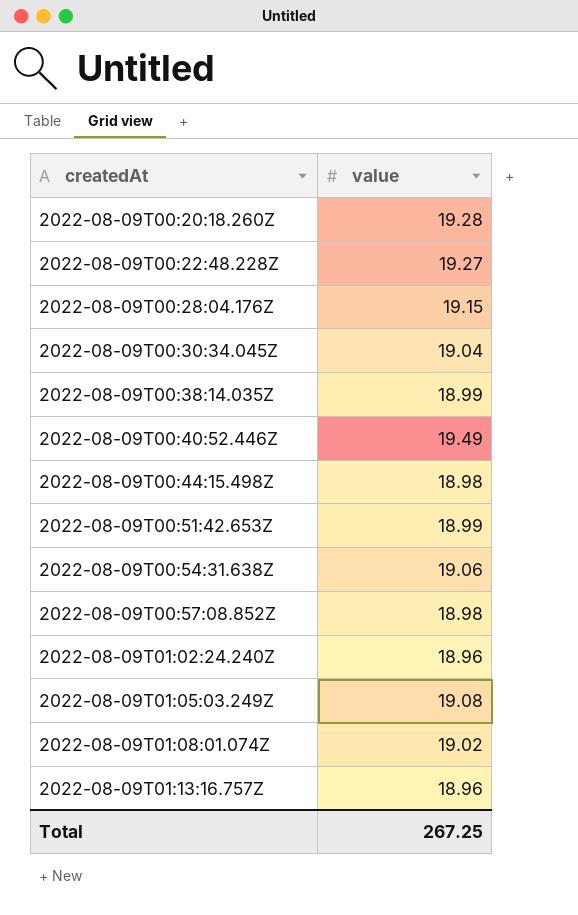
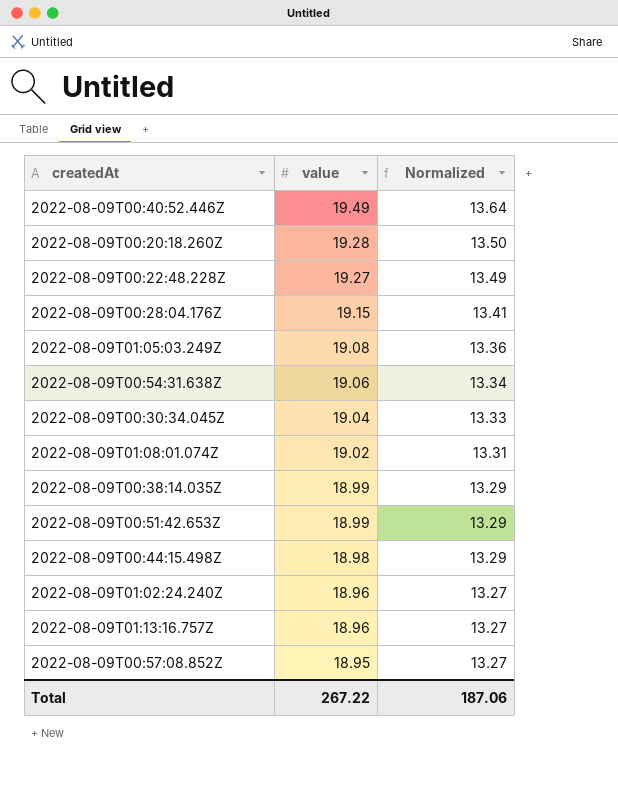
row order: createdAt ascending -> value descending
column Normalized | formula: none -> [value] * 0.7
2022-08-09T00:57:08.852Z | value: 18.98 -> 18.95
Total | value: 267.25 -> 267.22

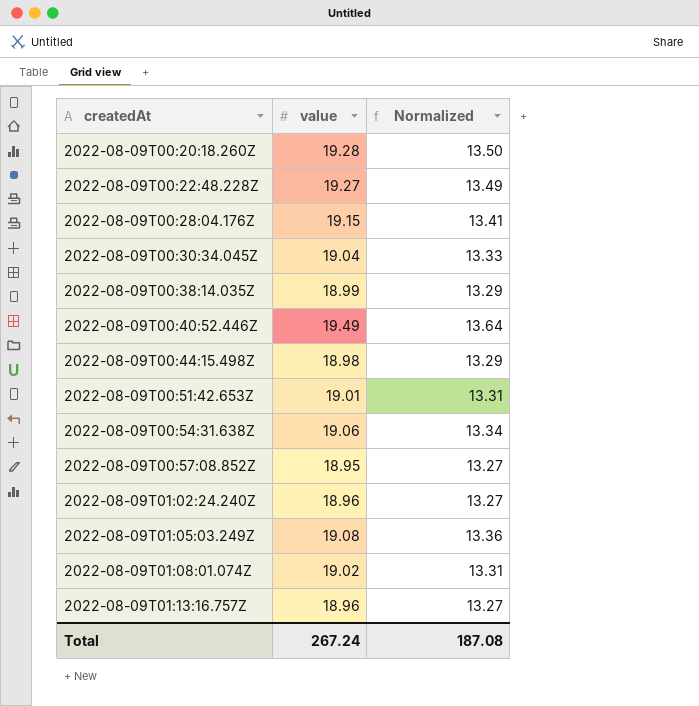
row order: value descending -> createdAt ascending
2022-08-09T00:51:42.653Z | value: 18.99 -> 19.01
2022-08-09T00:51:42.653Z | Normalized: 13.29 -> 13.31
Total | value: 267.22 -> 267.24
Total | Normalized: 187.06 -> 187.08

